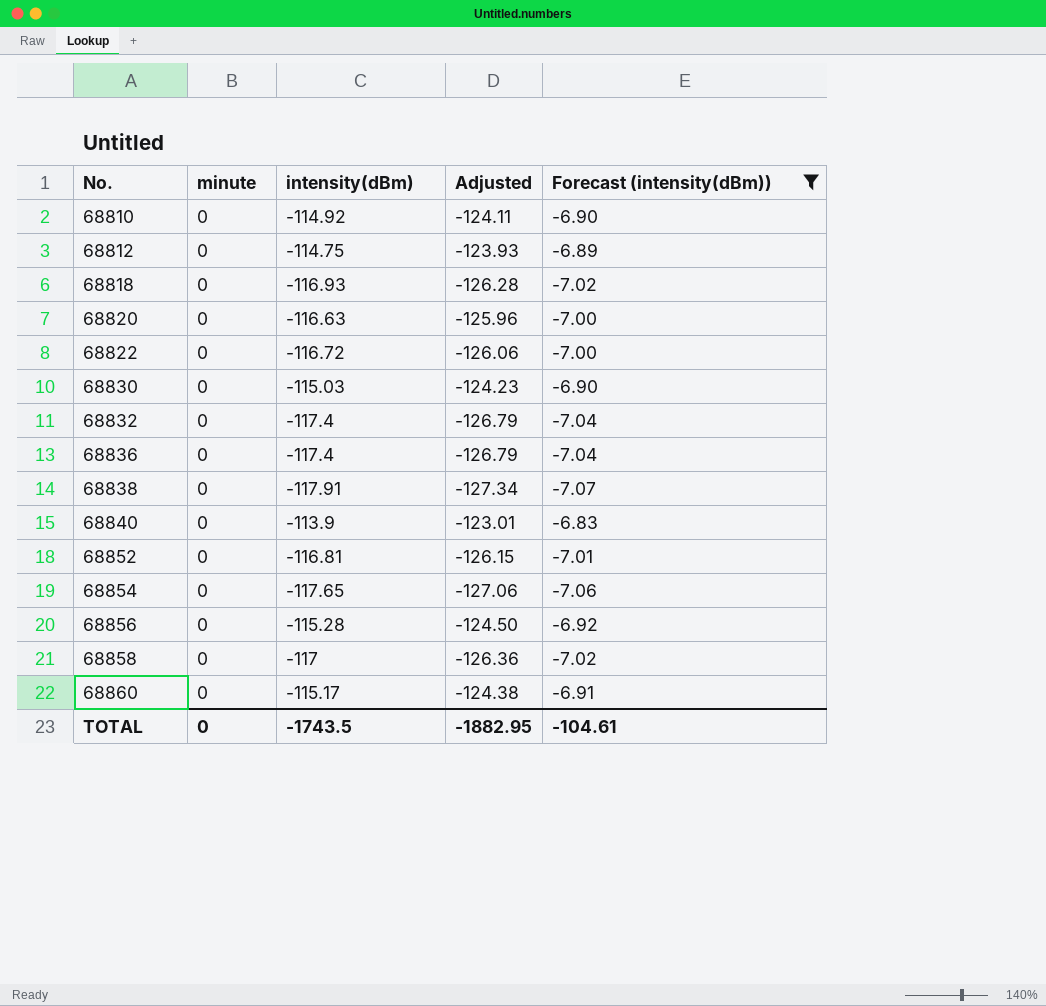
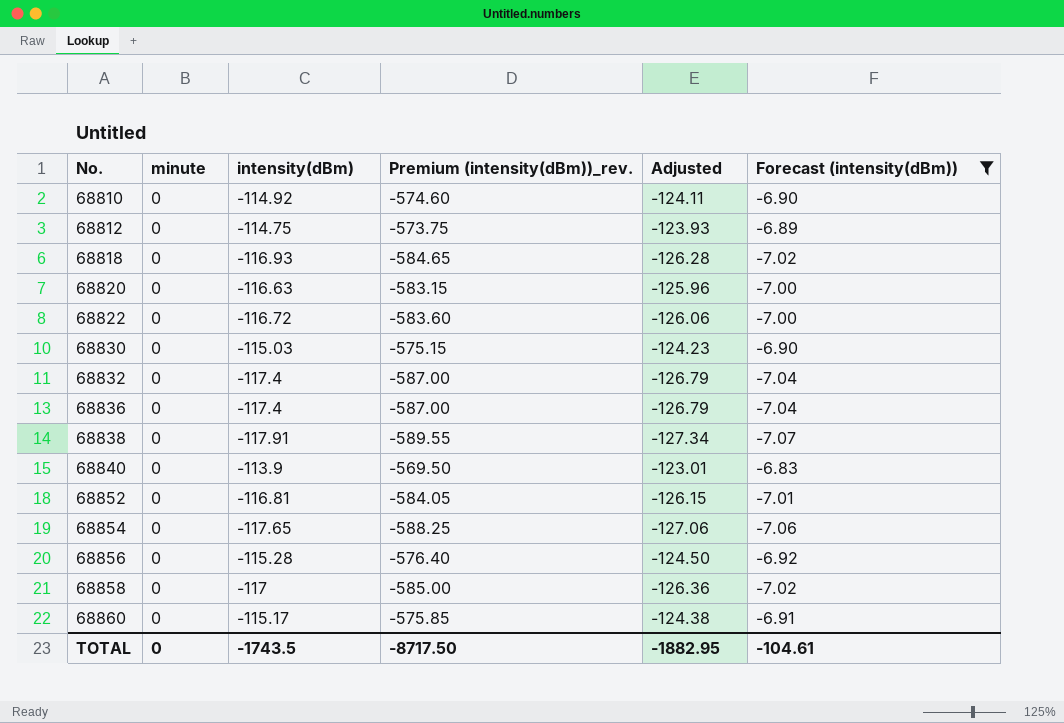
column Premium (intensity(dBm))_rev. | formula: none -> [intensity(dBm)] * 5

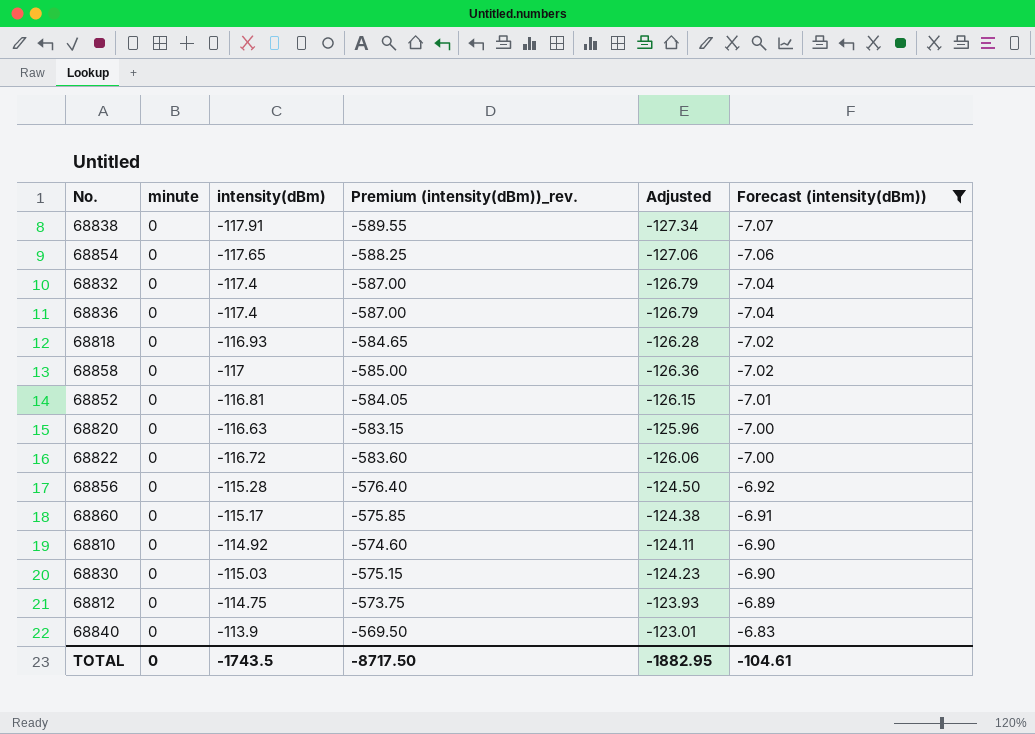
row order: No. ascending -> Forecast (intensity(dBm)) ascending

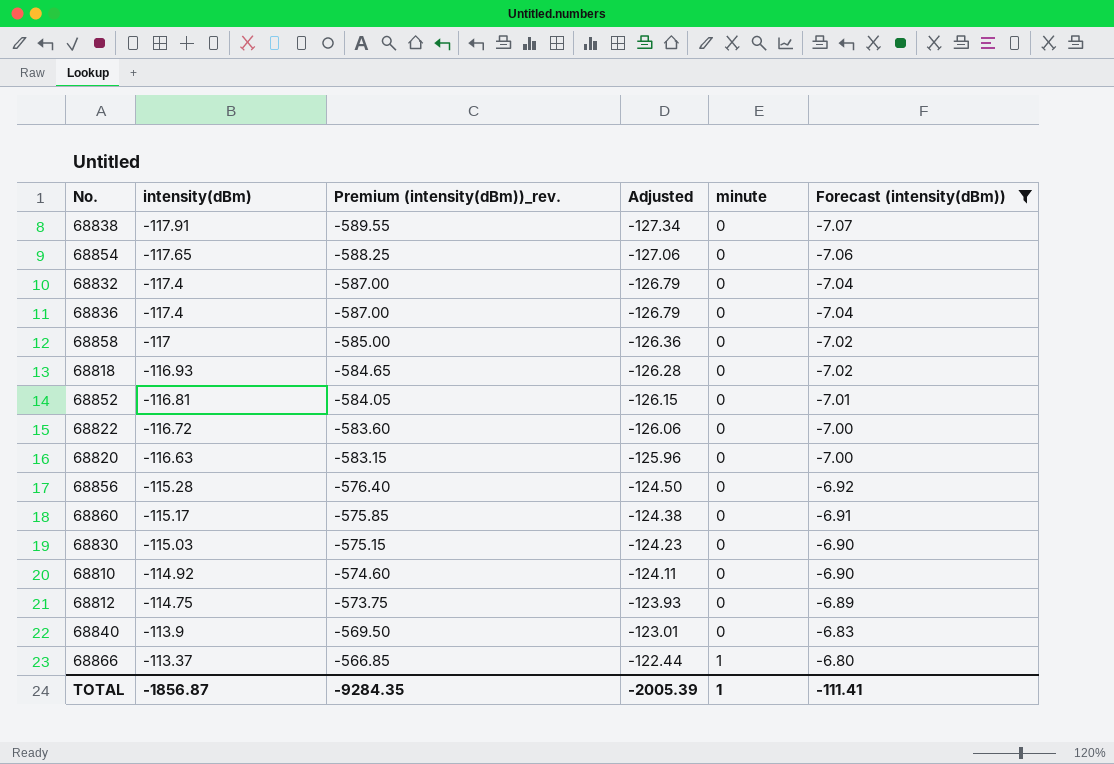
row order: Forecast (intensity(dBm)) ascending -> intensity(dBm) ascending
column minute | position: 2 -> 5
row 68866: none -> -113.37 | -566.85 | -122.44 | 1 | -6.80
TOTAL | intensity(dBm): -1743.5 -> -1856.87
TOTAL | Premium (intensity(dBm))_rev.: -8717.50 -> -9284.35
TOTAL | Adjusted: -1882.95 -> -2005.39
TOTAL | minute: 0 -> 1
TOTAL | Forecast (intensity(dBm)): -104.61 -> -111.41

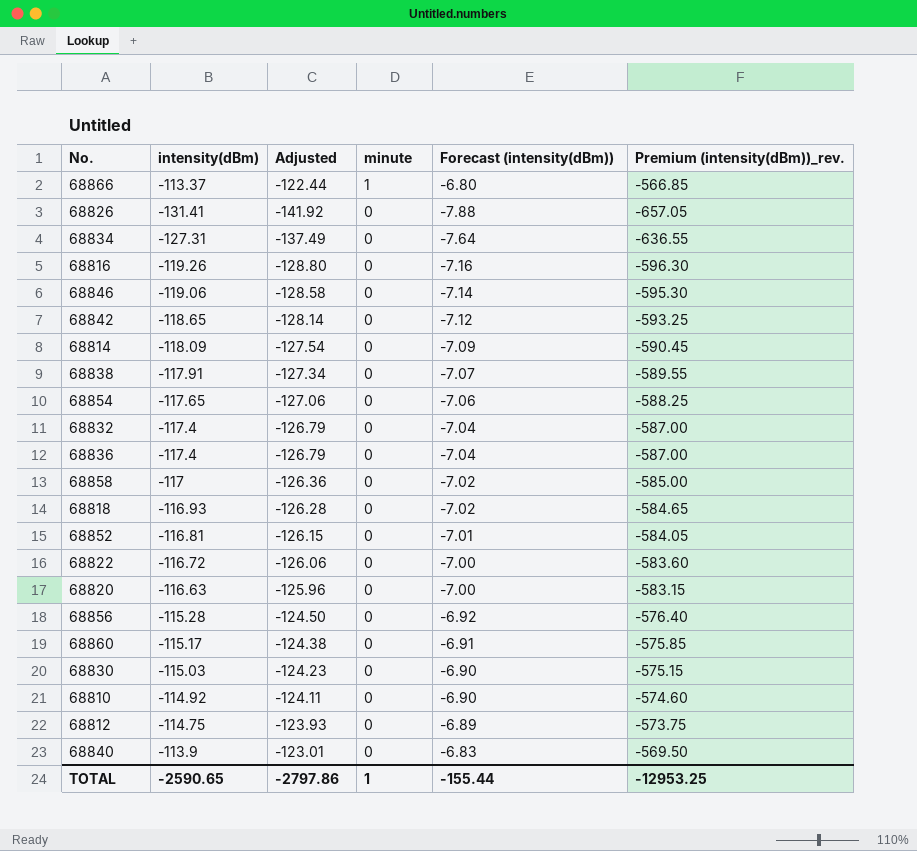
filter: Forecast (intensity(dBm)) >= -7.07 -> none
row order: intensity(dBm) ascending -> minute descending
column Premium (intensity(dBm))_rev. | position: 3 -> 6
TOTAL | intensity(dBm): -1856.87 -> -2590.65
TOTAL | Adjusted: -2005.39 -> -2797.86
TOTAL | Forecast (intensity(dBm)): -111.41 -> -155.44
TOTAL | Premium (intensity(dBm))_rev.: -9284.35 -> -12953.25

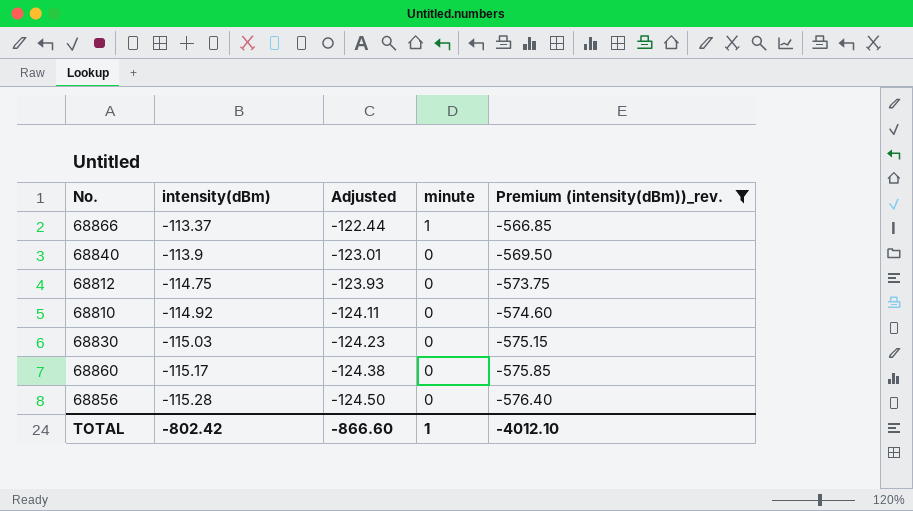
filter: none -> Premium (intensity(dBm))_rev. >= -576.40
row order: minute descending -> intensity(dBm) descending
column Forecast (intensity(dBm)) | formula: [intensity(dBm)] * 0.06 -> none
TOTAL | intensity(dBm): -2590.65 -> -802.42
TOTAL | Adjusted: -2797.86 -> -866.60
TOTAL | Premium (intensity(dBm))_rev.: -12953.25 -> -4012.10

